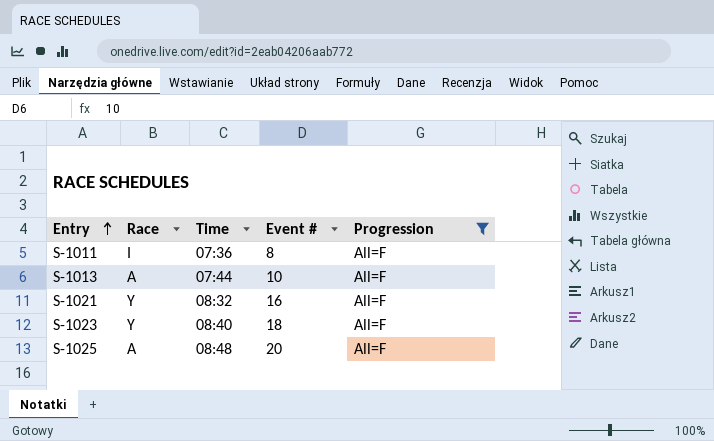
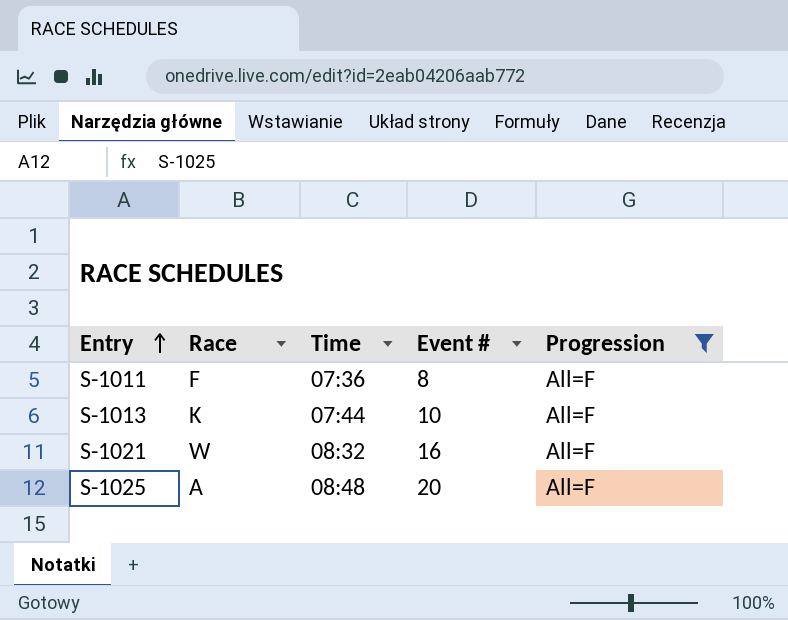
row S-1023: Y | 08:40 | 18 | All=F -> none
S-1011 | Race: I -> F
S-1013 | Race: A -> K
S-1021 | Race: Y -> W

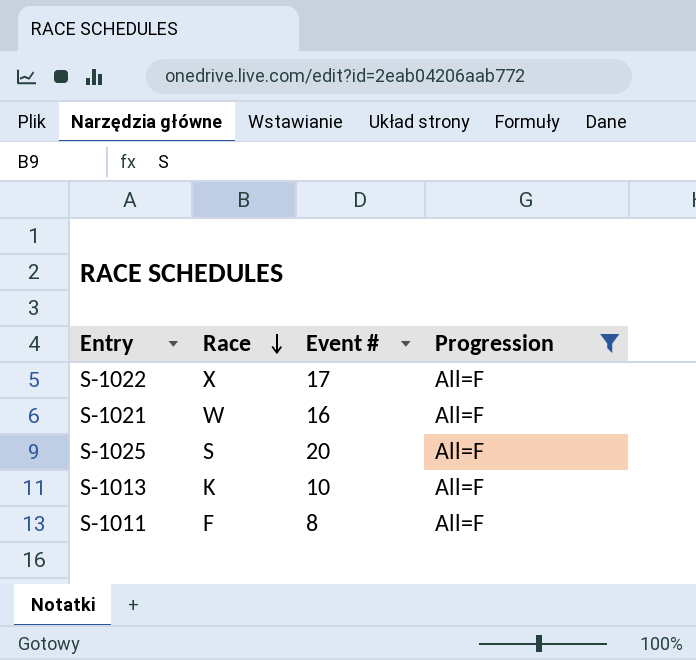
row order: Entry ascending -> Race descending
column Time | position: 3 -> none
row S-1022: none -> X | 17 | All=F
S-1025 | Race: A -> S

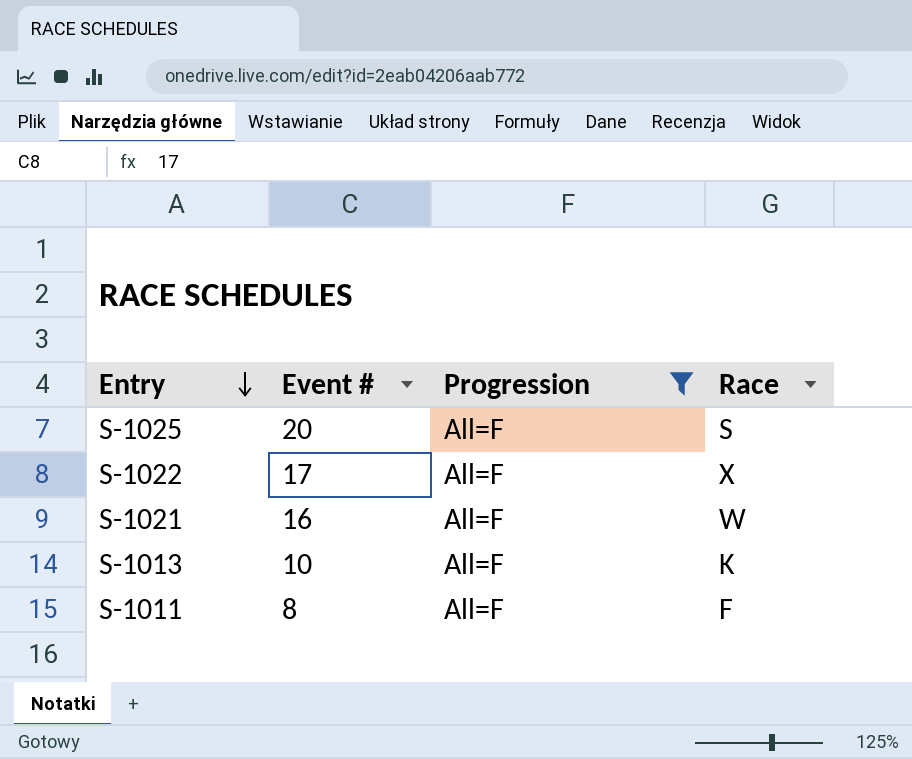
row order: Race descending -> Entry descending
column Race | position: 2 -> 4

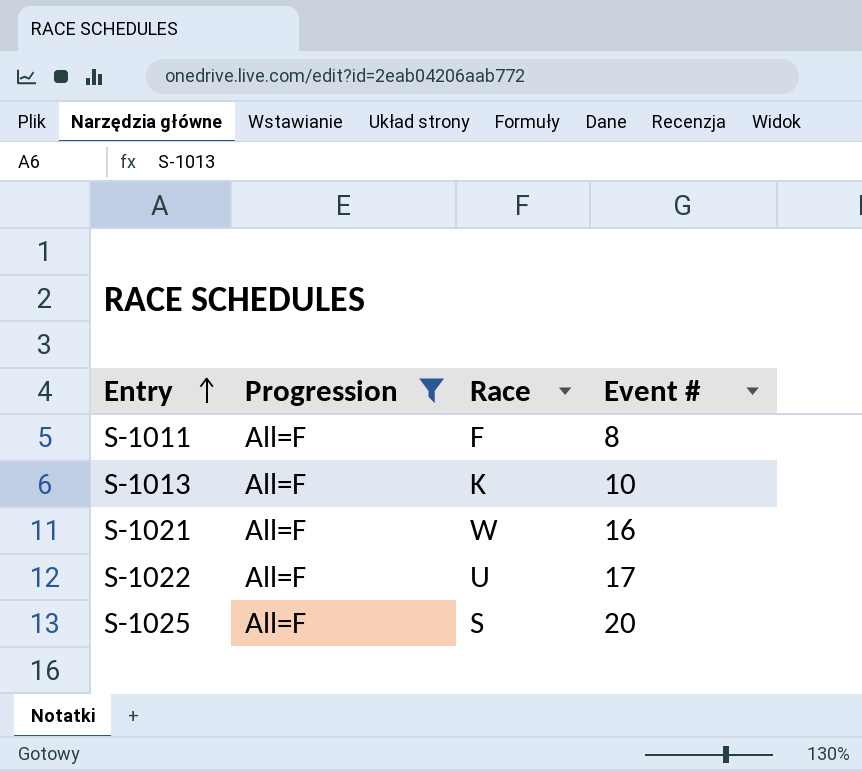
row order: Entry descending -> Entry ascending
column Event # | position: 2 -> 4
S-1022 | Race: X -> U

